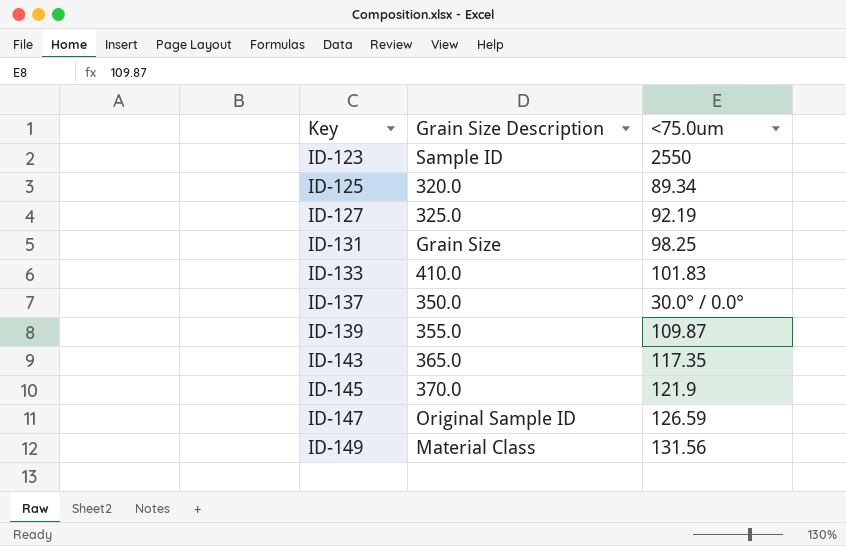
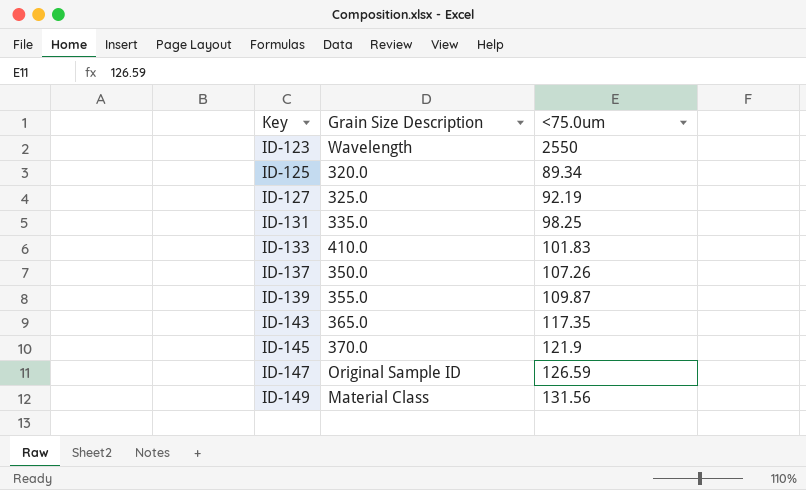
ID-123 | Grain Size Description: Sample ID -> Wavelength
ID-131 | Grain Size Description: Grain Size -> 335.0
ID-137 | <75.0um: 30.0° / 0.0° -> 107.26

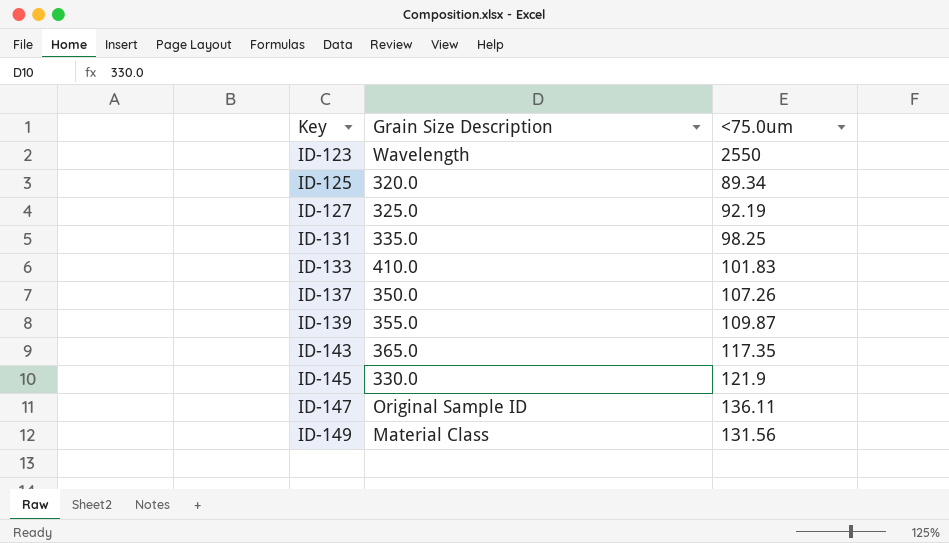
ID-145 | Grain Size Description: 370.0 -> 330.0
ID-147 | <75.0um: 126.59 -> 136.11

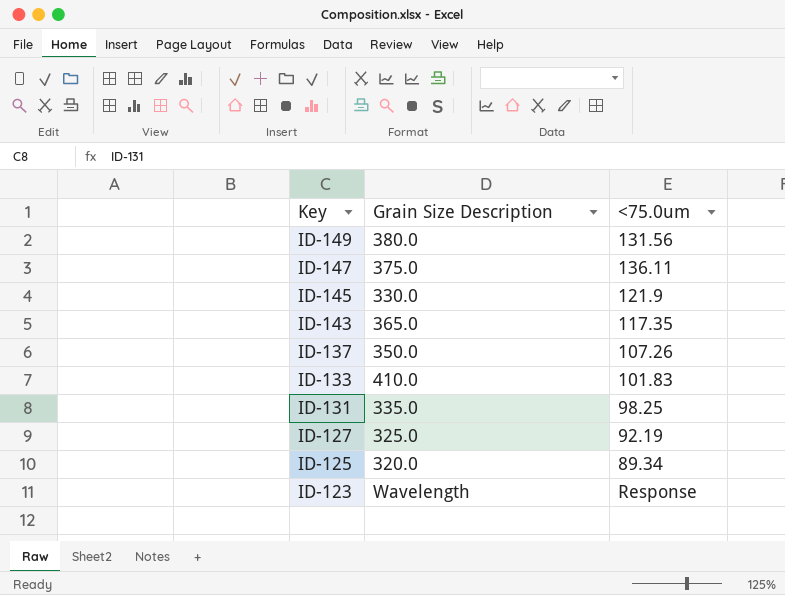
row order: Key ascending -> Key descending
row ID-139: 355.0 | 109.87 -> none
ID-149 | Grain Size Description: Material Class -> 380.0
ID-147 | Grain Size Description: Original Sample ID -> 375.0
ID-123 | <75.0um: 2550 -> Response

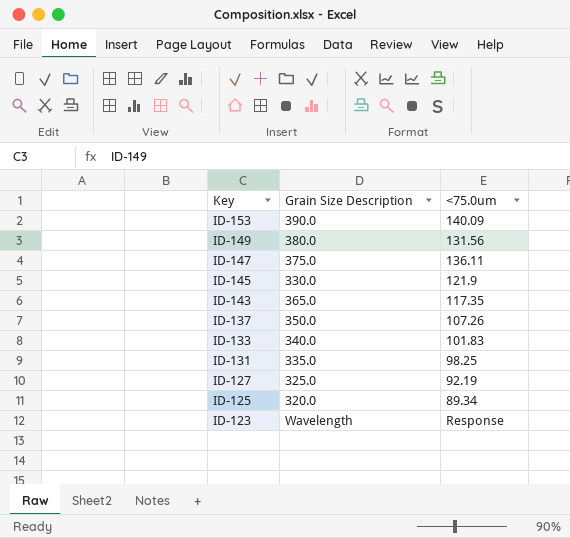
row ID-153: none -> 390.0 | 140.09
ID-133 | Grain Size Description: 410.0 -> 340.0

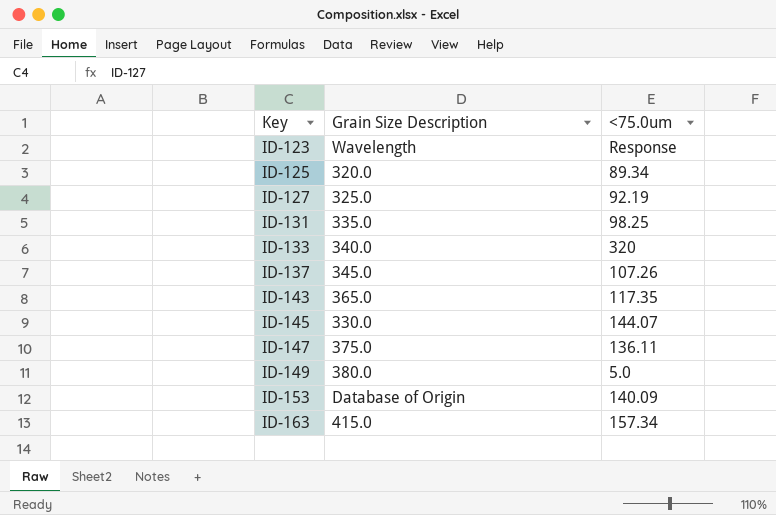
row order: Key descending -> Key ascending
ID-133 | <75.0um: 101.83 -> 320
ID-137 | Grain Size Description: 350.0 -> 345.0
ID-145 | <75.0um: 121.9 -> 144.07
ID-149 | <75.0um: 131.56 -> 5.0
ID-153 | Grain Size Description: 390.0 -> Database of Origin
row ID-163: none -> 415.0 | 157.34

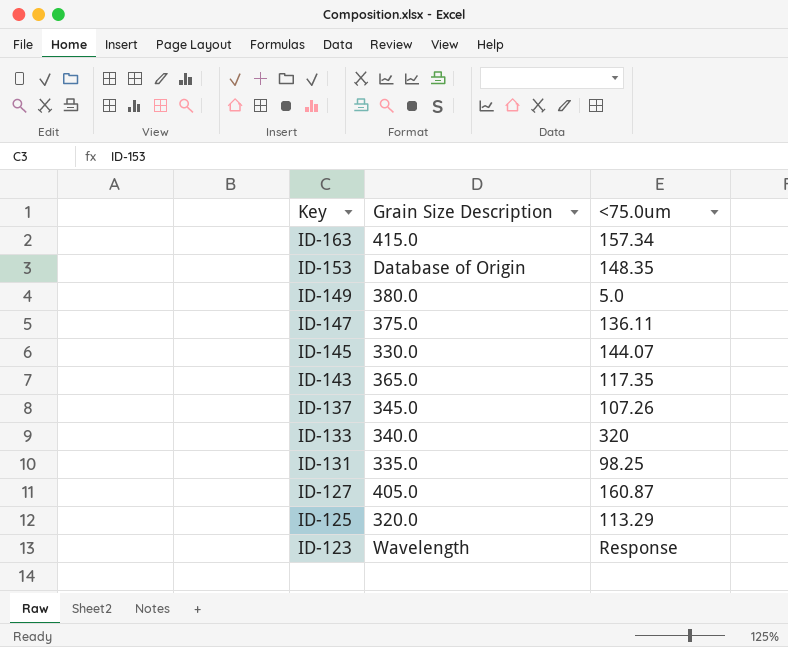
row order: Key ascending -> Key descending
ID-153 | <75.0um: 140.09 -> 148.35
ID-127 | Grain Size Description: 325.0 -> 405.0
ID-127 | <75.0um: 92.19 -> 160.87
ID-125 | <75.0um: 89.34 -> 113.29

